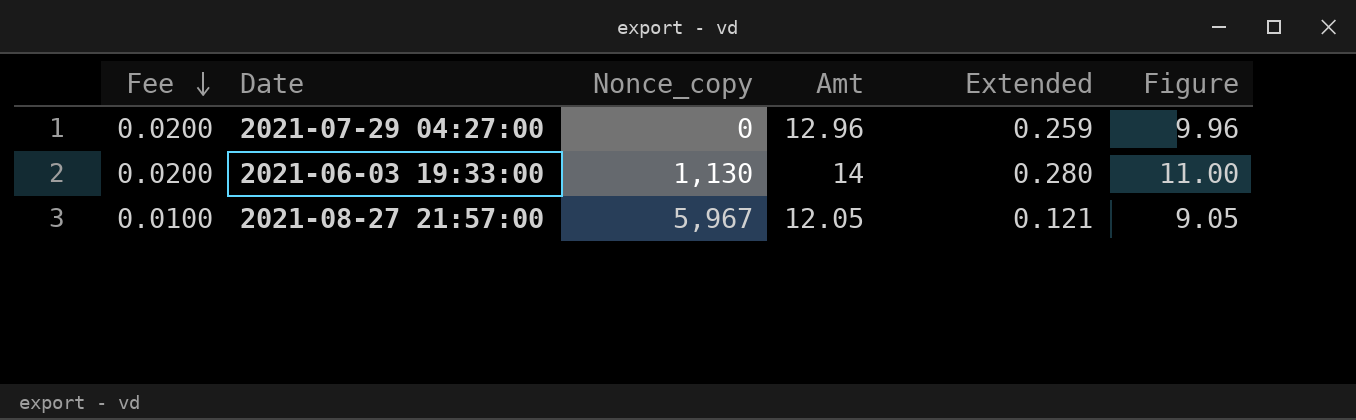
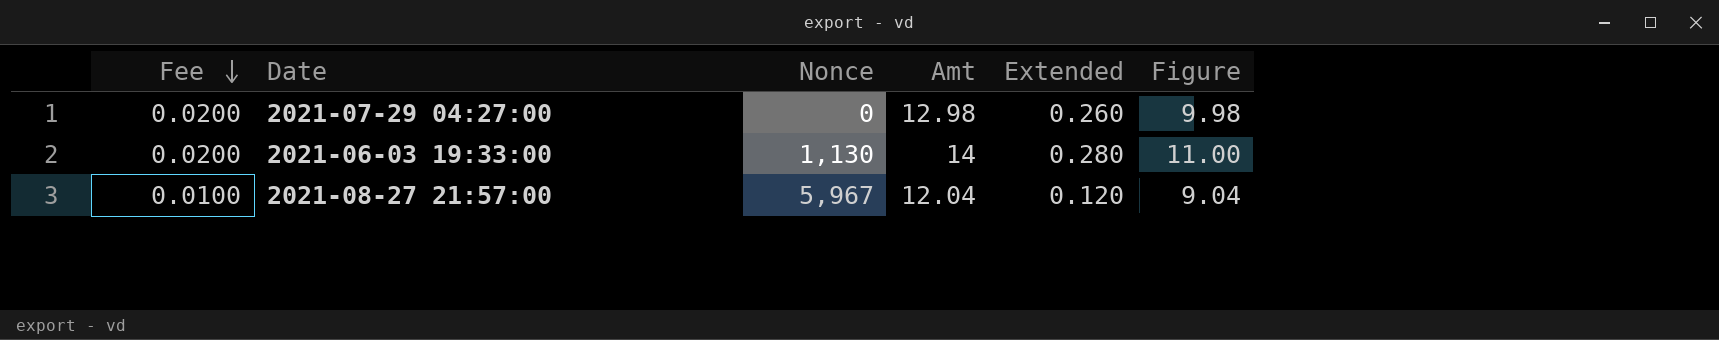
column name: Nonce_copy -> Nonce
2021-07-29 04:27:00 | Amt: 12.96 -> 12.98
2021-07-29 04:27:00 | Extended: 0.259 -> 0.260
2021-07-29 04:27:00 | Figure: 9.96 -> 9.98
2021-08-27 21:57:00 | Amt: 12.05 -> 12.04
2021-08-27 21:57:00 | Extended: 0.121 -> 0.120
2021-08-27 21:57:00 | Figure: 9.05 -> 9.04

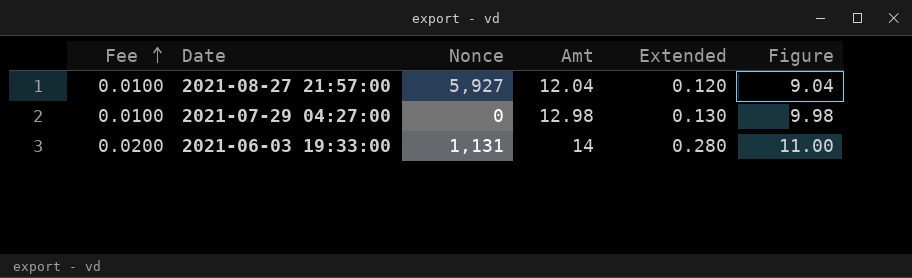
row order: Fee descending -> Fee ascending
2021-08-27 21:57:00 | Nonce: 5,967 -> 5,927
2021-07-29 04:27:00 | Fee: 0.0200 -> 0.0100
2021-07-29 04:27:00 | Extended: 0.260 -> 0.130
2021-06-03 19:33:00 | Nonce: 1,130 -> 1,131

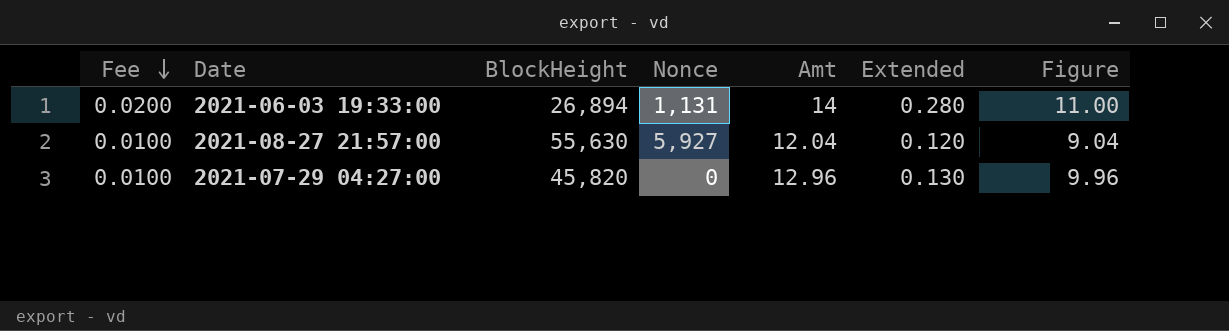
row order: Fee ascending -> Fee descending
column BlockHeight | position: none -> 3
2021-07-29 04:27:00 | Amt: 12.98 -> 12.96
2021-07-29 04:27:00 | Figure: 9.98 -> 9.96

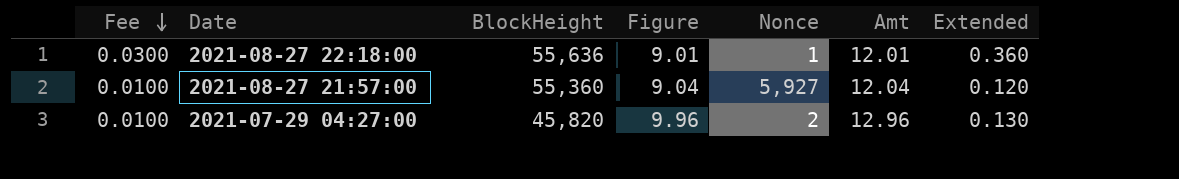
column Figure | position: 7 -> 4
row 2021-06-03 19:33:00: 0.0200 | 26,894 | 1,131 | 14 | 0.280 | 11.00 -> none
row 2021-08-27 22:18:00: none -> 0.0300 | 55,636 | 9.01 | 1 | 12.01 | 0.360
2021-08-27 21:57:00 | BlockHeight: 55,630 -> 55,360
2021-07-29 04:27:00 | Nonce: 0 -> 2

